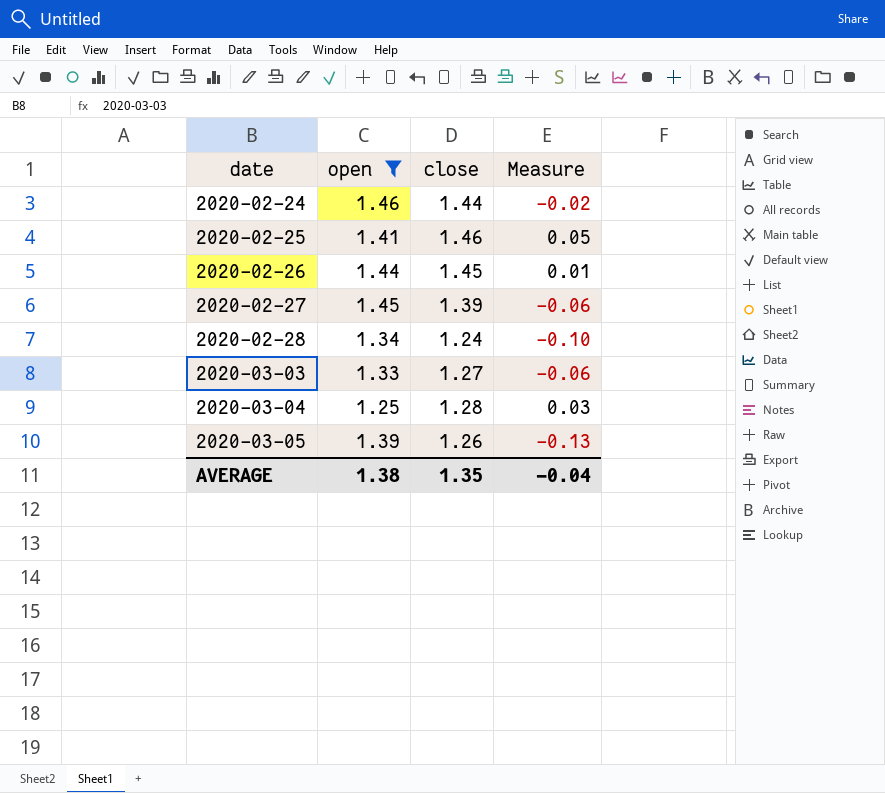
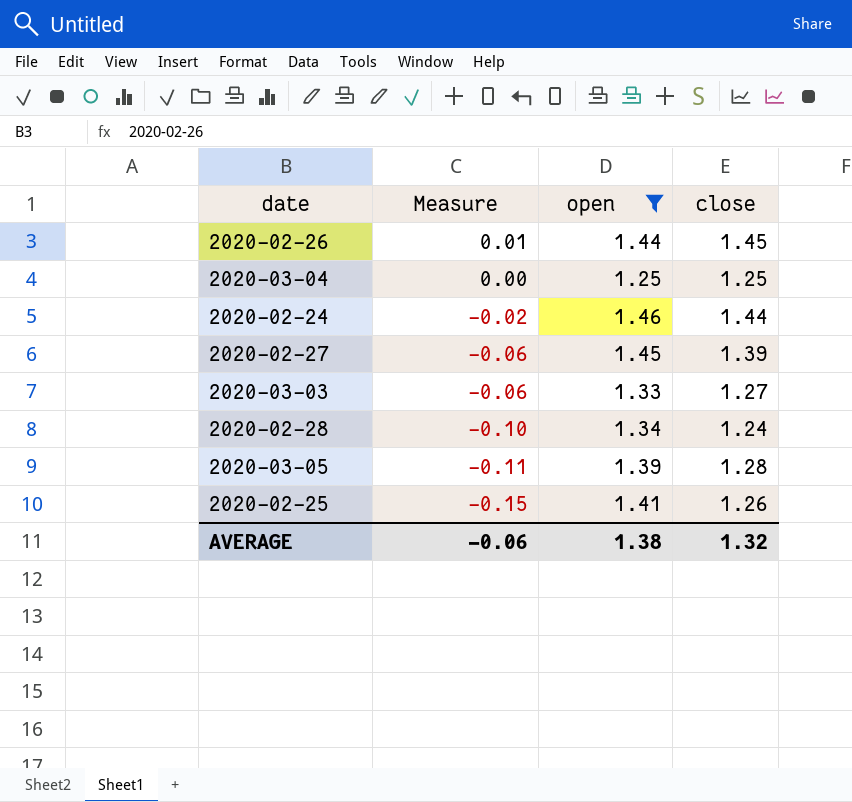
row order: date ascending -> Measure descending
column Measure | position: 4 -> 2
2020-03-04 | Measure: 0.03 -> 0.00
2020-03-04 | close: 1.28 -> 1.25
2020-03-05 | Measure: -0.13 -> -0.11
2020-03-05 | close: 1.26 -> 1.28
2020-02-25 | Measure: 0.05 -> -0.15
2020-02-25 | close: 1.46 -> 1.26
AVERAGE | Measure: -0.04 -> -0.06
AVERAGE | close: 1.35 -> 1.32

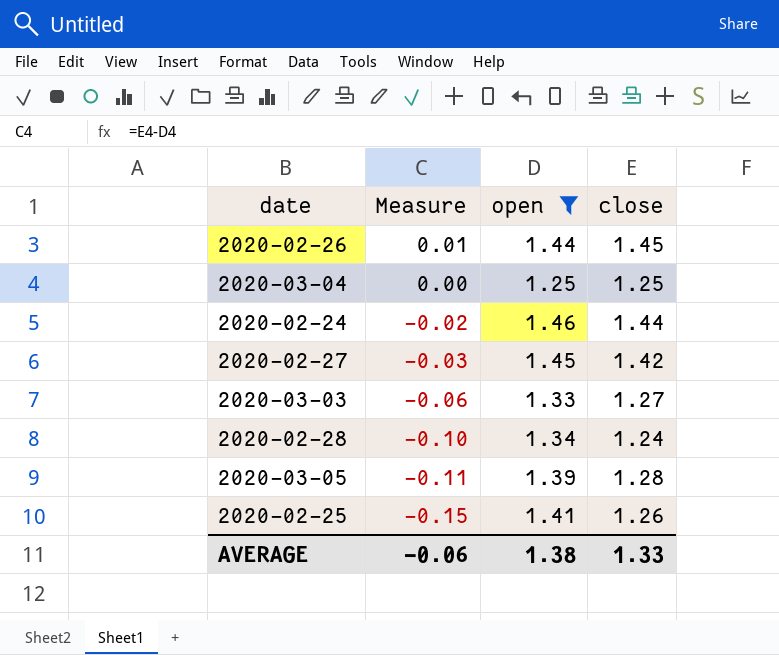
2020-02-27 | Measure: -0.06 -> -0.03
2020-02-27 | close: 1.39 -> 1.42
AVERAGE | close: 1.32 -> 1.33

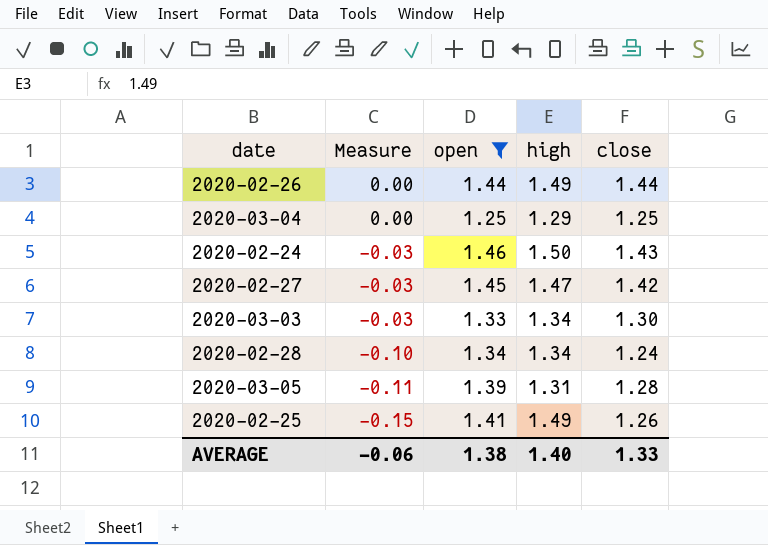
column high | position: none -> 4
2020-02-26 | Measure: 0.01 -> 0.00
2020-02-26 | close: 1.45 -> 1.44
2020-02-24 | Measure: -0.02 -> -0.03
2020-02-24 | close: 1.44 -> 1.43
2020-03-03 | Measure: -0.06 -> -0.03
2020-03-03 | close: 1.27 -> 1.30

